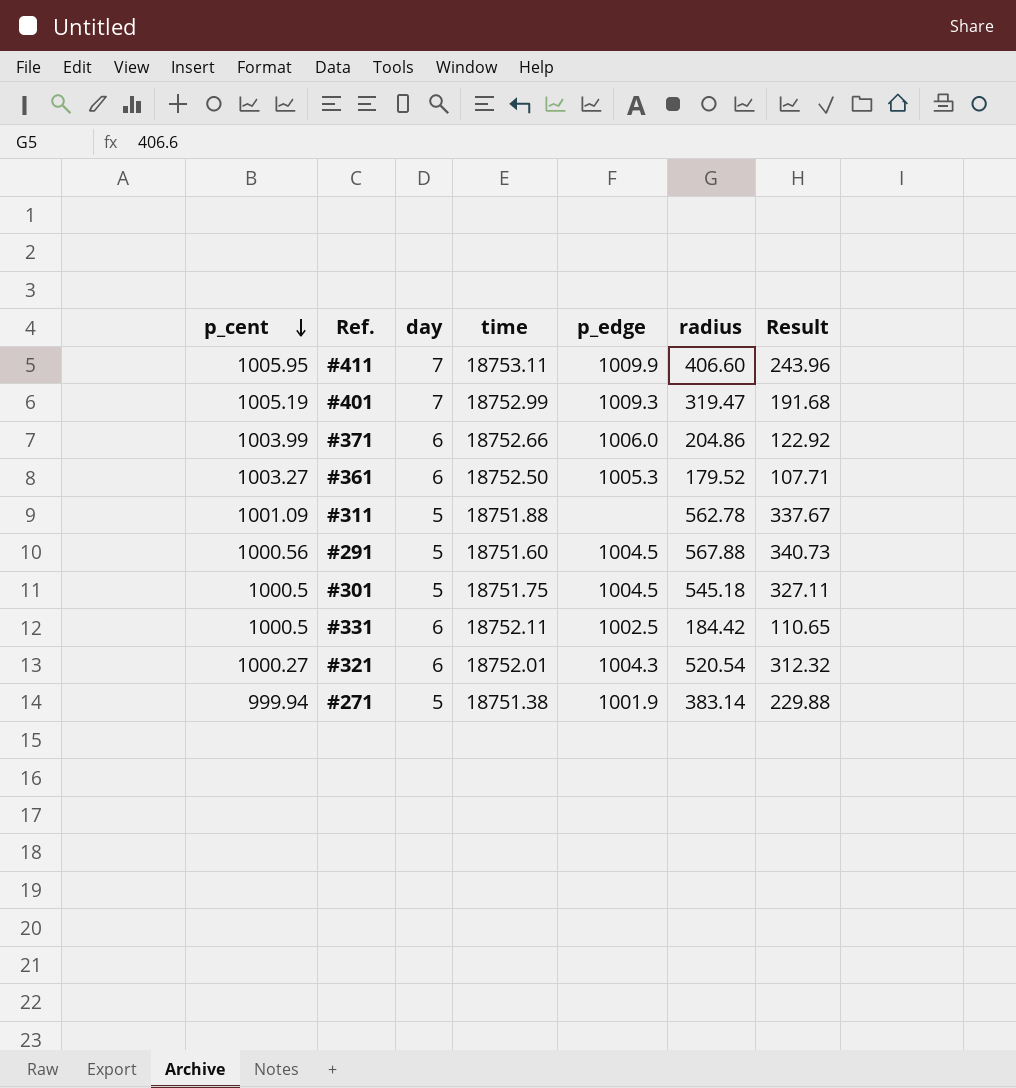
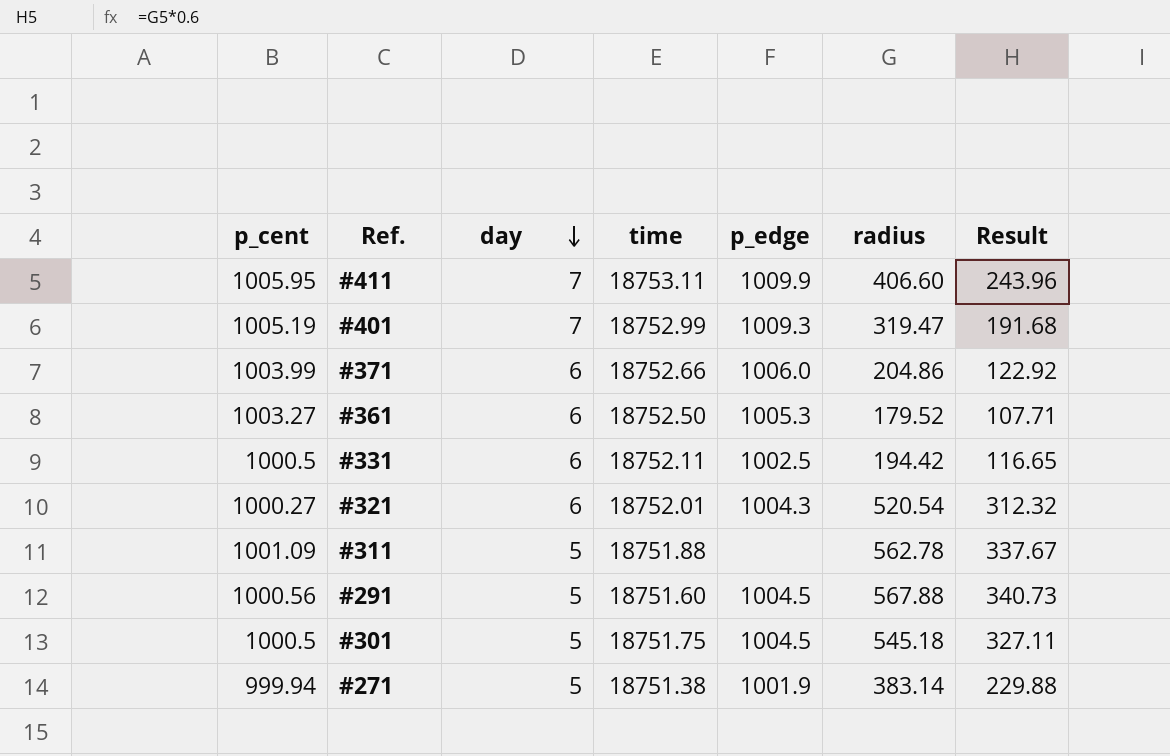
row order: p_cent descending -> day descending
#331 | radius: 184.42 -> 194.42
#331 | Result: 110.65 -> 116.65

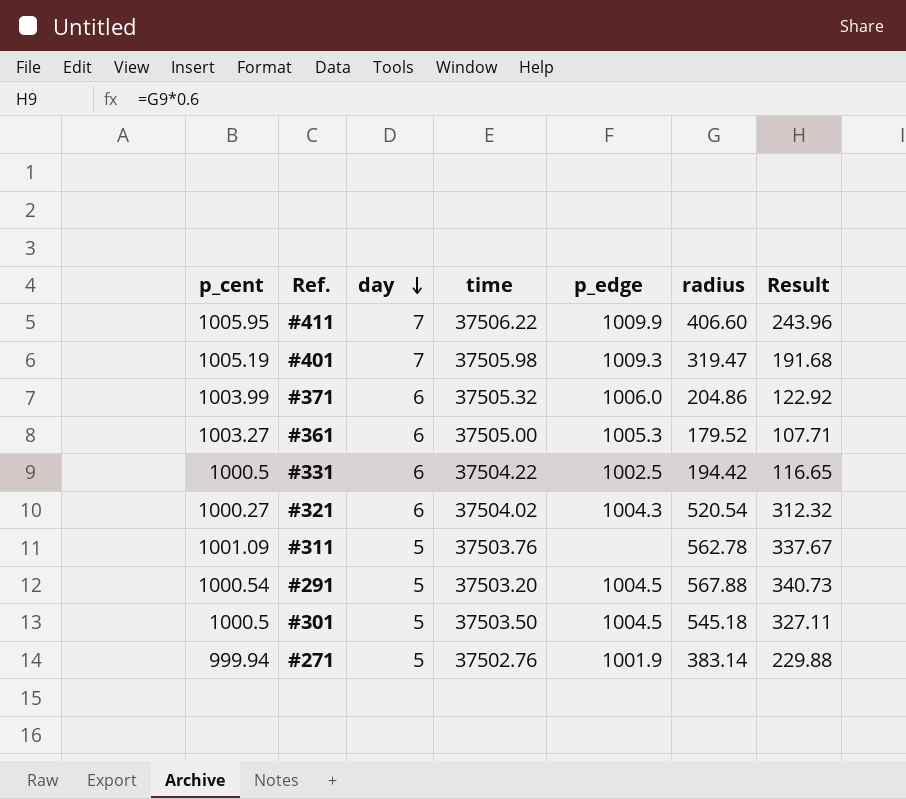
#411 | time: 18753.11 -> 37506.22
#401 | time: 18752.99 -> 37505.98
#371 | time: 18752.66 -> 37505.32
#361 | time: 18752.50 -> 37505.00
#331 | time: 18752.11 -> 37504.22
#321 | time: 18752.01 -> 37504.02
#311 | time: 18751.88 -> 37503.76
#291 | p_cent: 1000.56 -> 1000.54
#291 | time: 18751.60 -> 37503.20
#301 | time: 18751.75 -> 37503.50
#271 | time: 18751.38 -> 37502.76

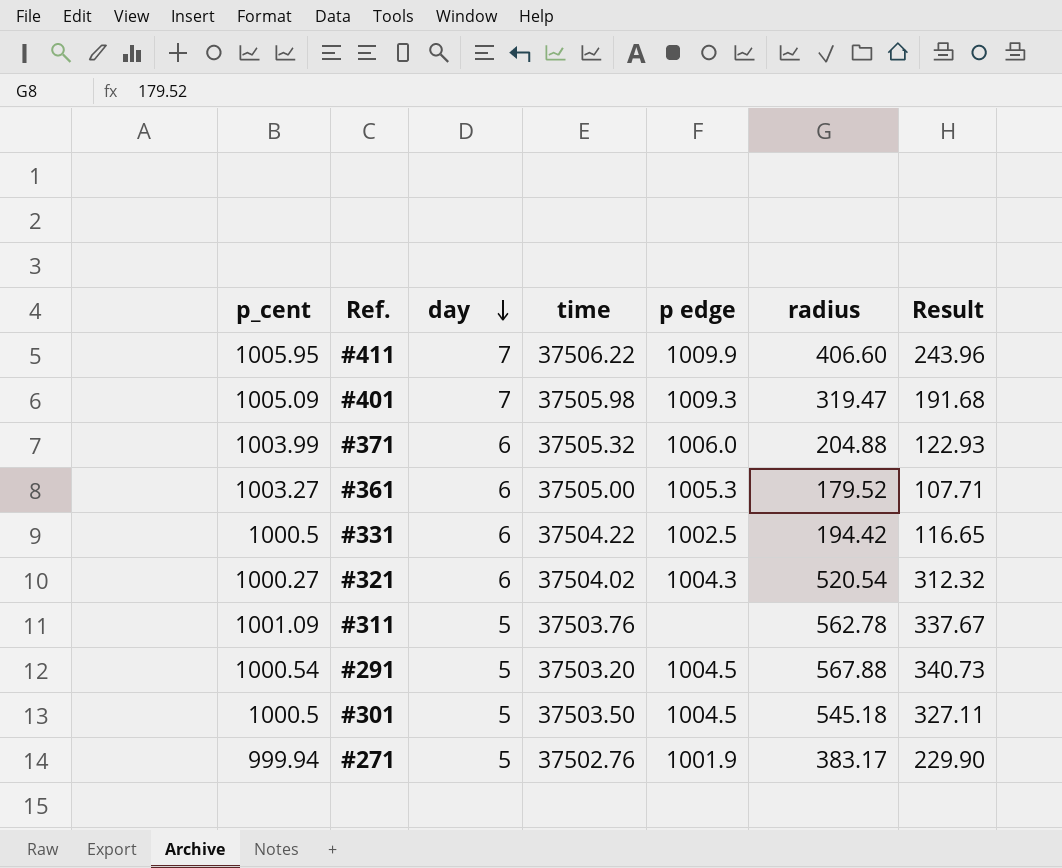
column name: p_edge -> p edge
#401 | p_cent: 1005.19 -> 1005.09
#371 | radius: 204.86 -> 204.88
#371 | Result: 122.92 -> 122.93
#271 | radius: 383.14 -> 383.17
#271 | Result: 229.88 -> 229.90

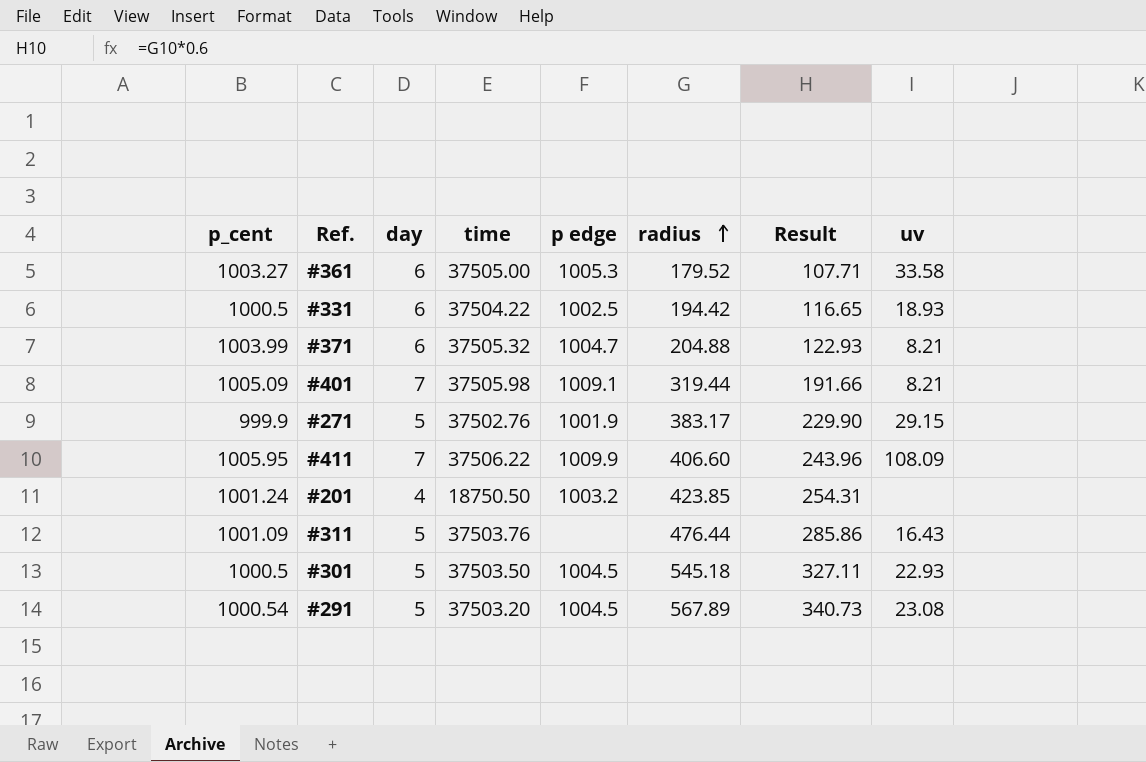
row order: day descending -> radius ascending
column uv | position: none -> 8
row #321: 1000.27 | 6 | 37504.02 | 1004.3 | 520.54 | 312.32 -> none
#371 | p edge: 1006.0 -> 1004.7
#401 | p edge: 1009.3 -> 1009.1
#401 | radius: 319.47 -> 319.44
#401 | Result: 191.68 -> 191.66
#271 | p_cent: 999.94 -> 999.9
row #201: none -> 1001.24 | 4 | 18750.50 | 1003.2 | 423.85 | 254.31 | none
#311 | radius: 562.78 -> 476.44
#311 | Result: 337.67 -> 285.86
#291 | radius: 567.88 -> 567.89

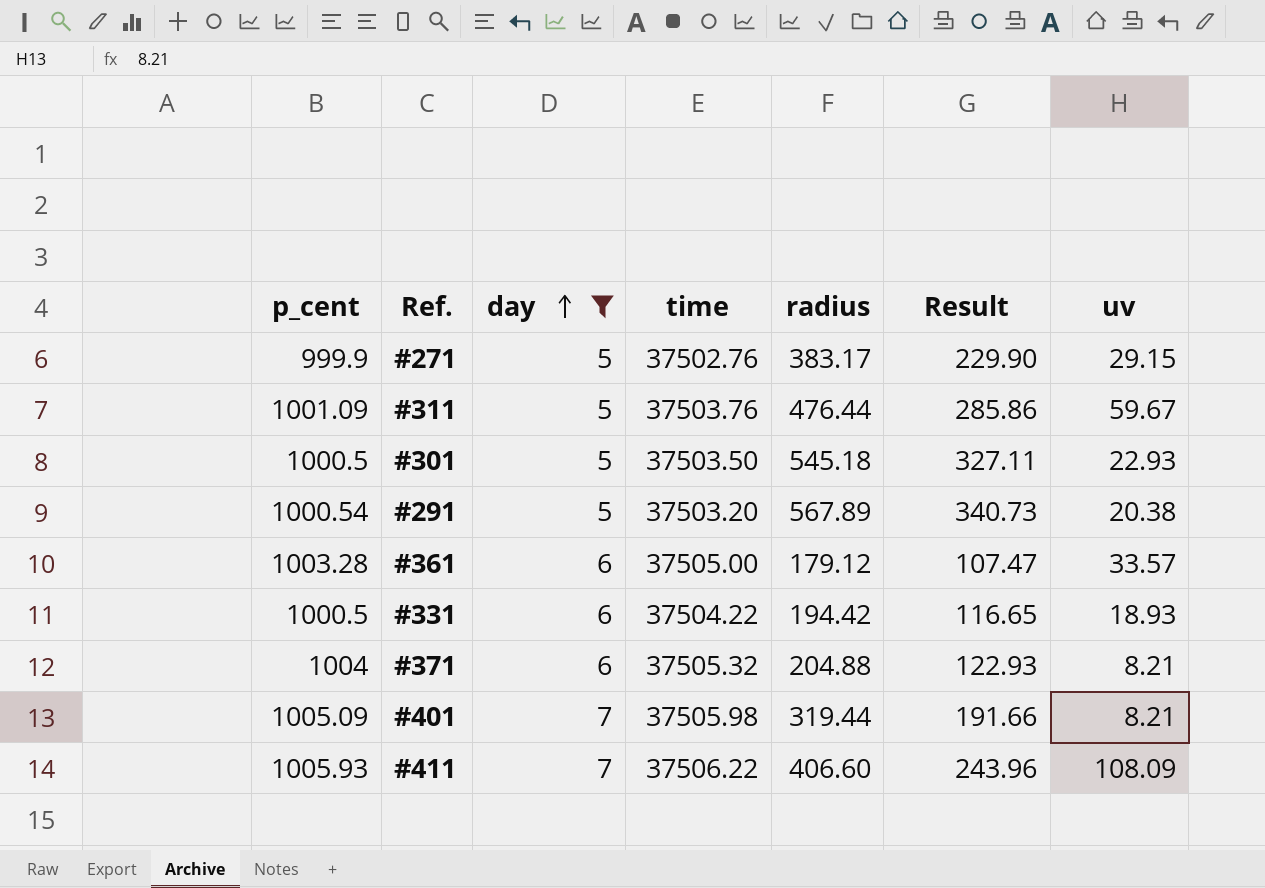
filter: none -> day != 4
row order: radius ascending -> day ascending
column p edge | position: 5 -> none
#311 | uv: 16.43 -> 59.67
#291 | uv: 23.08 -> 20.38
#361 | p_cent: 1003.27 -> 1003.28
#361 | radius: 179.52 -> 179.12
#361 | Result: 107.71 -> 107.47
#361 | uv: 33.58 -> 33.57
#371 | p_cent: 1003.99 -> 1004
#411 | p_cent: 1005.95 -> 1005.93

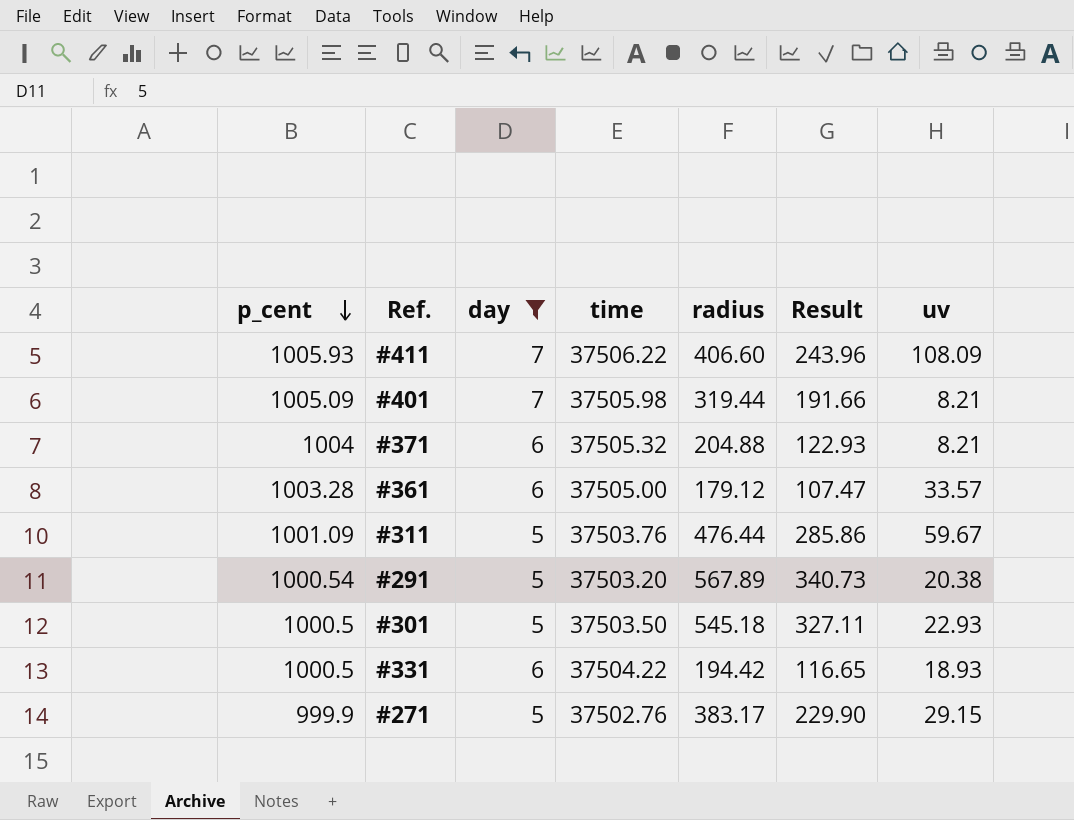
row order: day ascending -> p_cent descending

